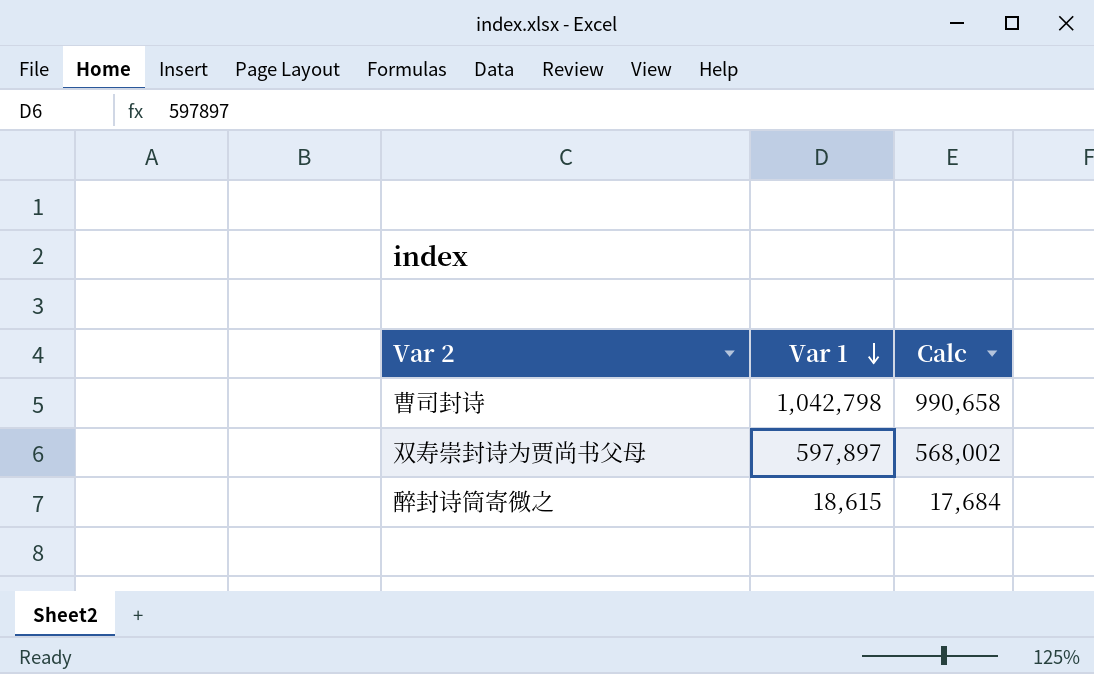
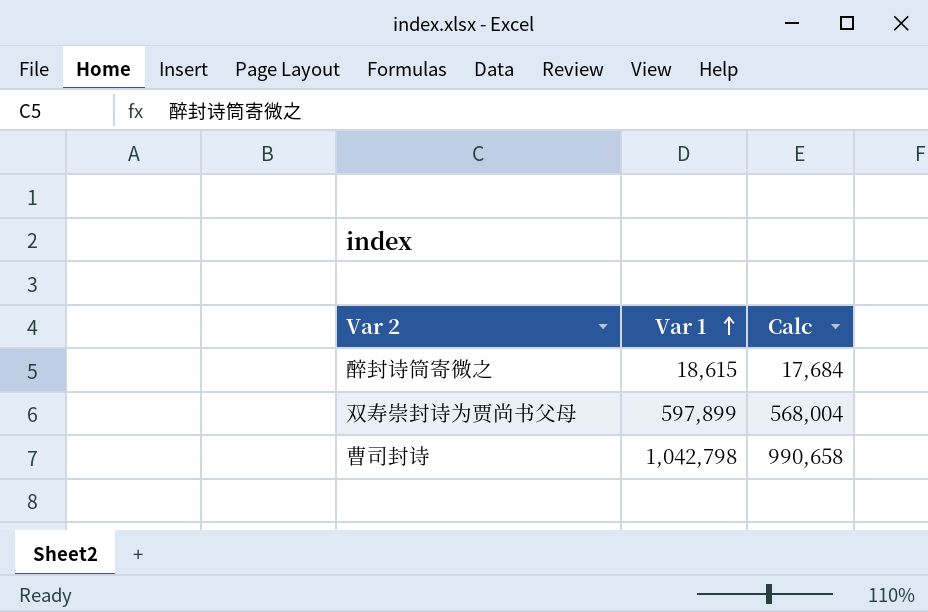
row order: Var 1 descending -> Var 1 ascending
双寿崇封诗为贾尚书父母 | Var 1: 597,897 -> 597,899
双寿崇封诗为贾尚书父母 | Calc: 568,002 -> 568,004

